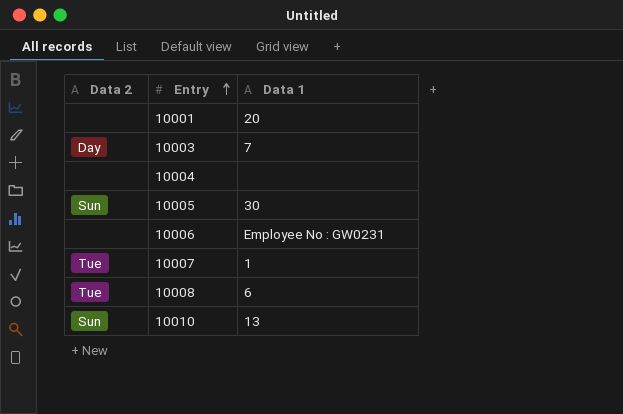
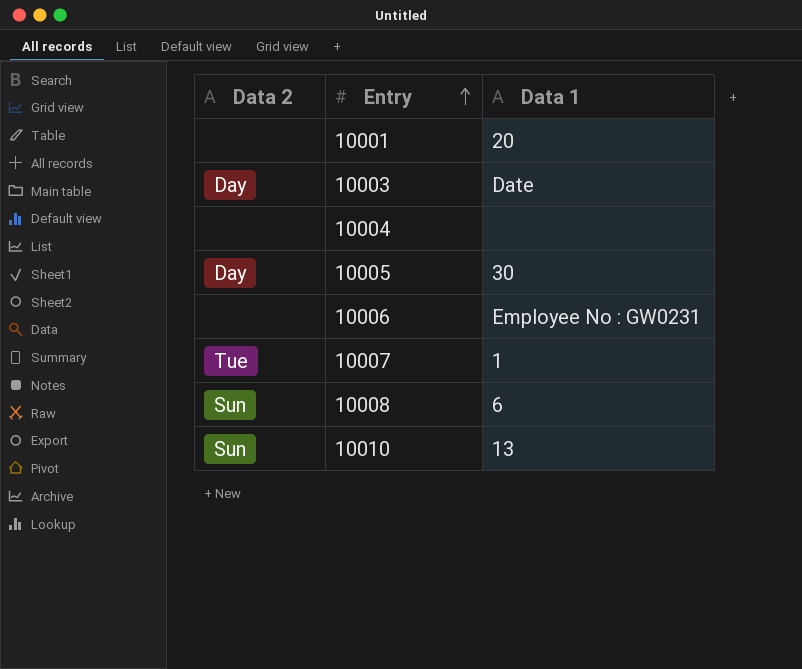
10003 | Data 1: 7 -> Date
10005 | Data 2: Sun -> Day
10008 | Data 2: Tue -> Sun

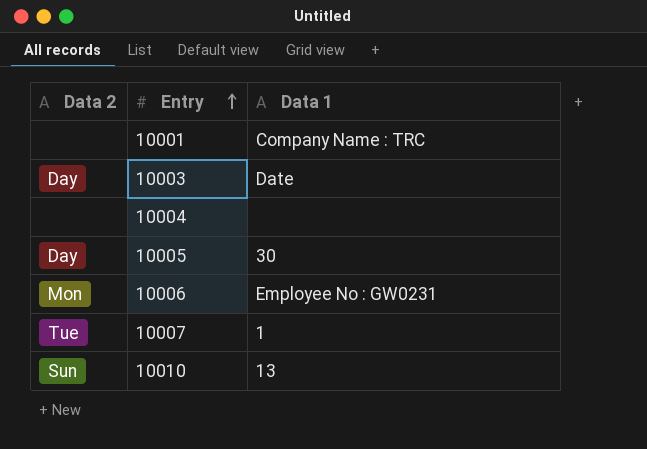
row 10008: Sun | 6 -> none
10001 | Data 1: 20 -> Company Name : TRC
10006 | Data 2: none -> Mon

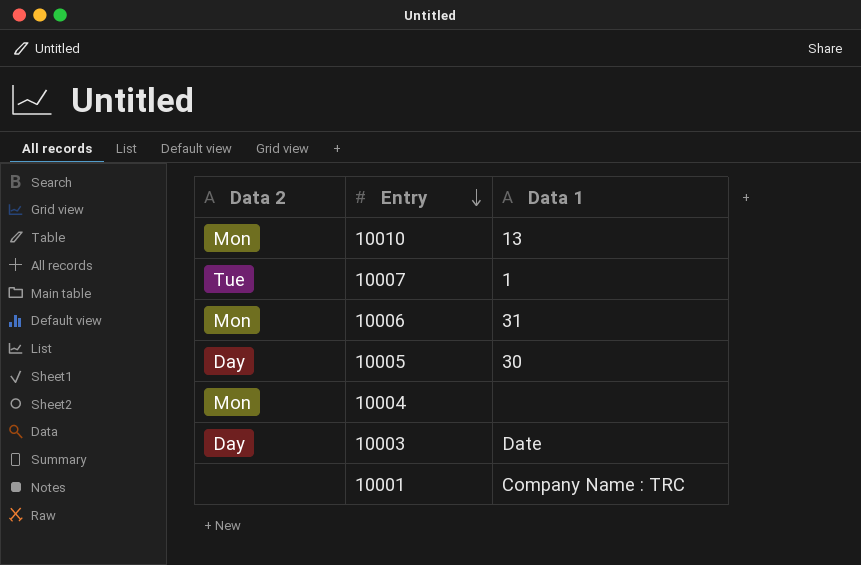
row order: Entry ascending -> Entry descending
10010 | Data 2: Sun -> Mon
10006 | Data 1: Employee No : GW0231 -> 31
10004 | Data 2: none -> Mon

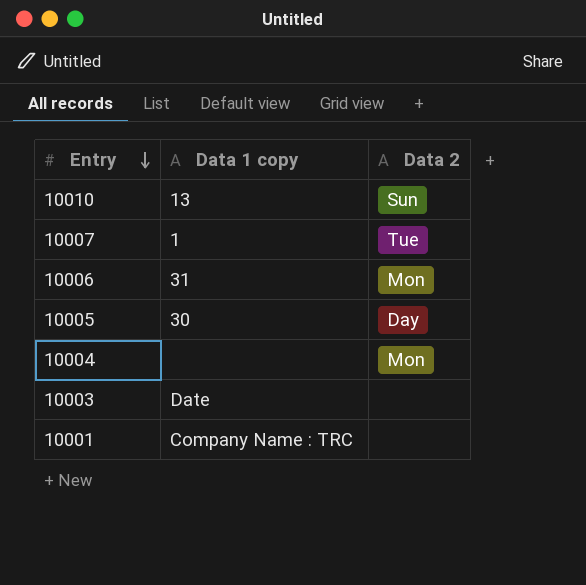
column name: Data 1 -> Data 1 copy
column Data 2 | position: 1 -> 3
10010 | Data 2: Mon -> Sun
10003 | Data 2: Day -> none

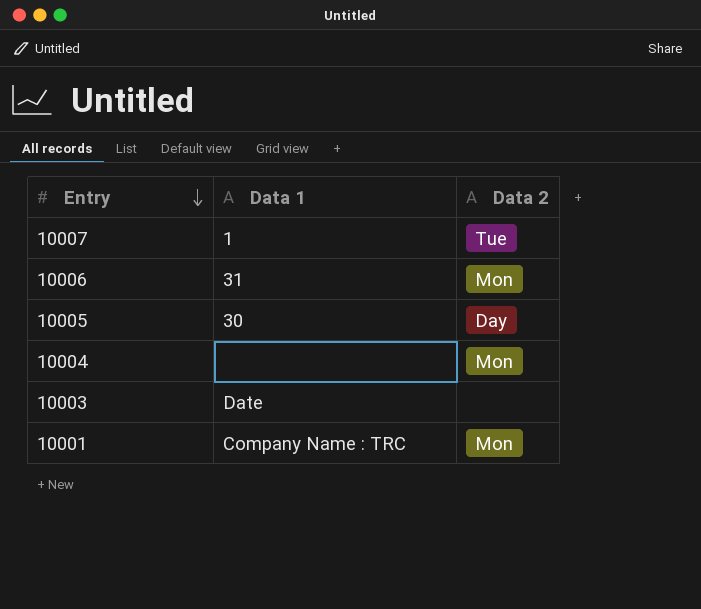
column name: Data 1 copy -> Data 1
row 10010: 13 | Sun -> none
10001 | Data 2: none -> Mon

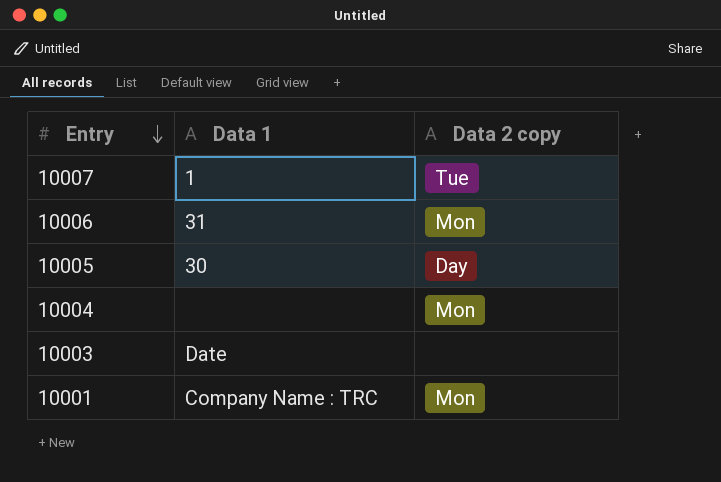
column name: Data 2 -> Data 2 copy

